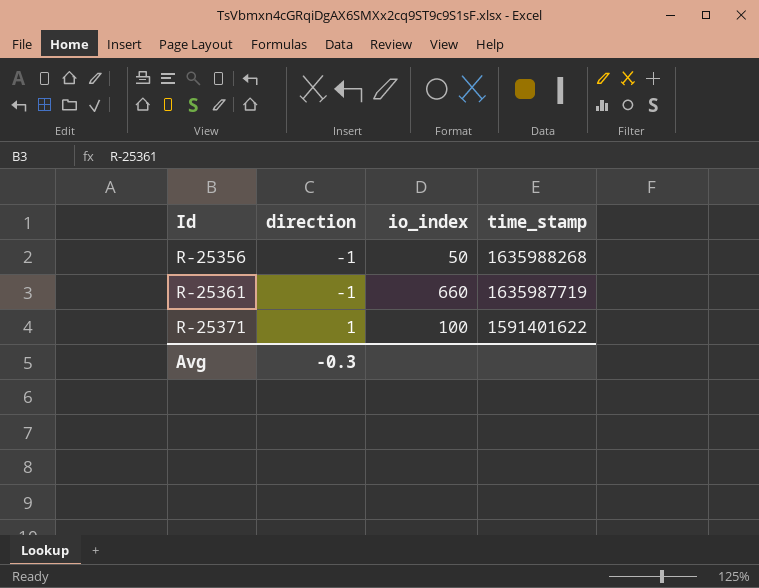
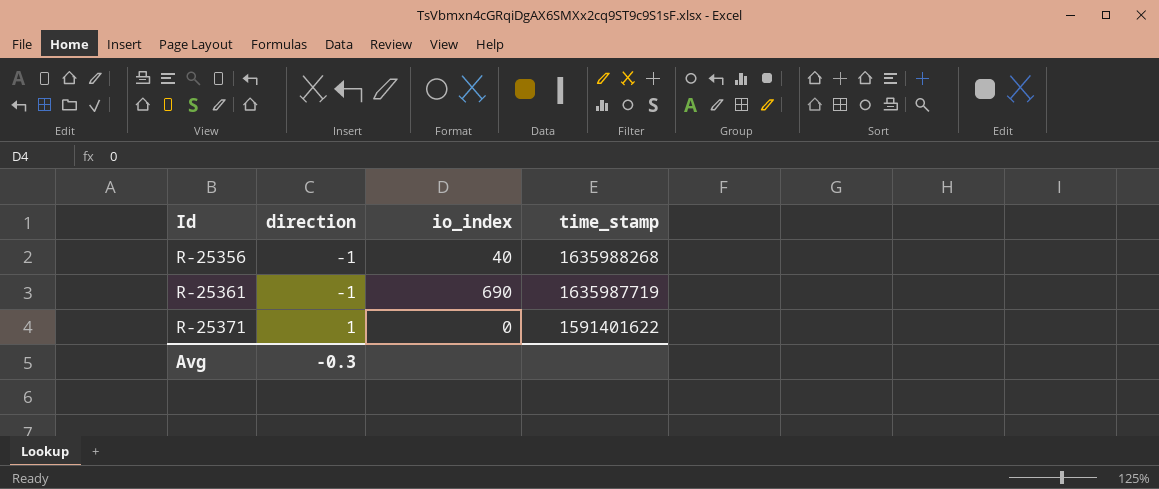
R-25356 | io_index: 50 -> 40
R-25361 | io_index: 660 -> 690
R-25371 | io_index: 100 -> 0

